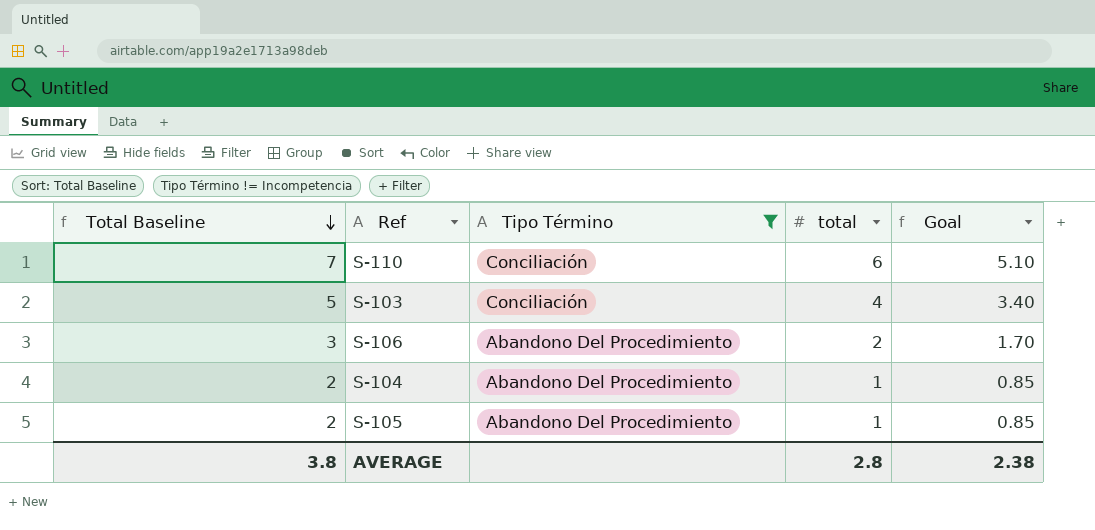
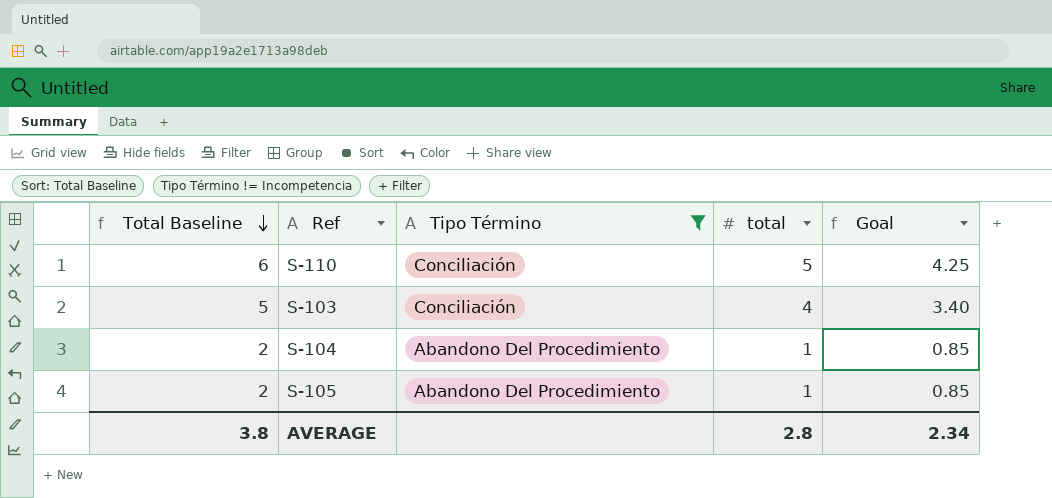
row S-106: 3 | Abandono Del Procedimiento | 2 | 1.70 -> none
S-110 | Total Baseline: 7 -> 6
S-110 | total: 6 -> 5
S-110 | Goal: 5.10 -> 4.25
AVERAGE | Goal: 2.38 -> 2.34

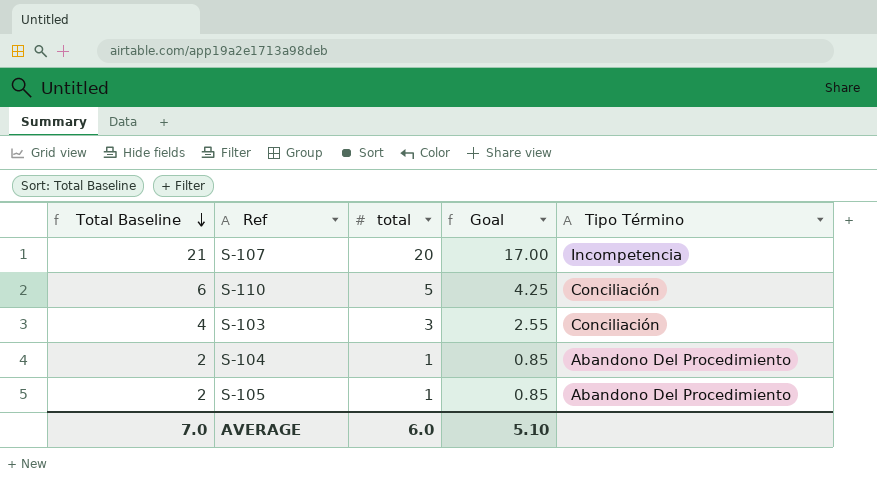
filter: Tipo Término != Incompetencia -> none
column Tipo Término | position: 3 -> 5
S-103 | Total Baseline: 5 -> 4
S-103 | total: 4 -> 3
S-103 | Goal: 3.40 -> 2.55
AVERAGE | Total Baseline: 3.8 -> 7.0
AVERAGE | total: 2.8 -> 6.0
AVERAGE | Goal: 2.34 -> 5.10

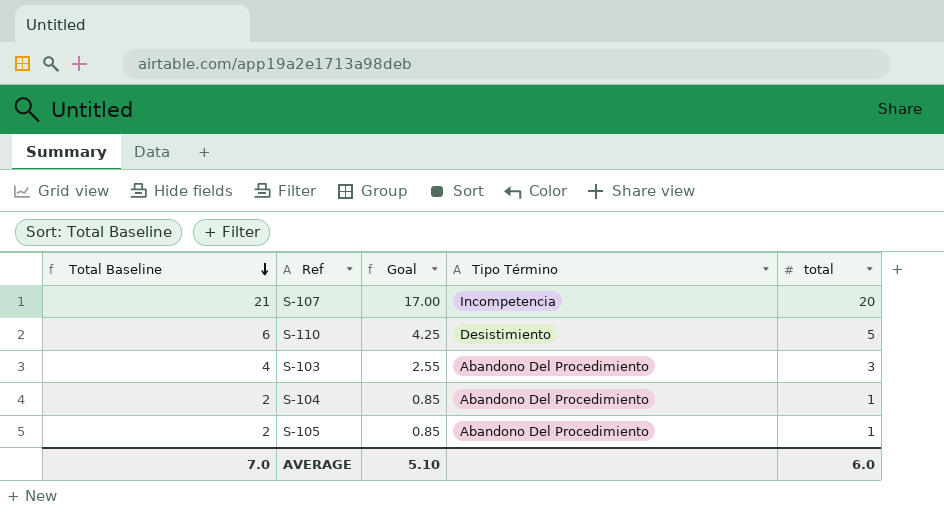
column total | position: 3 -> 5
S-110 | Tipo Término: Conciliación -> Desistimiento
S-103 | Tipo Término: Conciliación -> Abandono Del Procedimiento

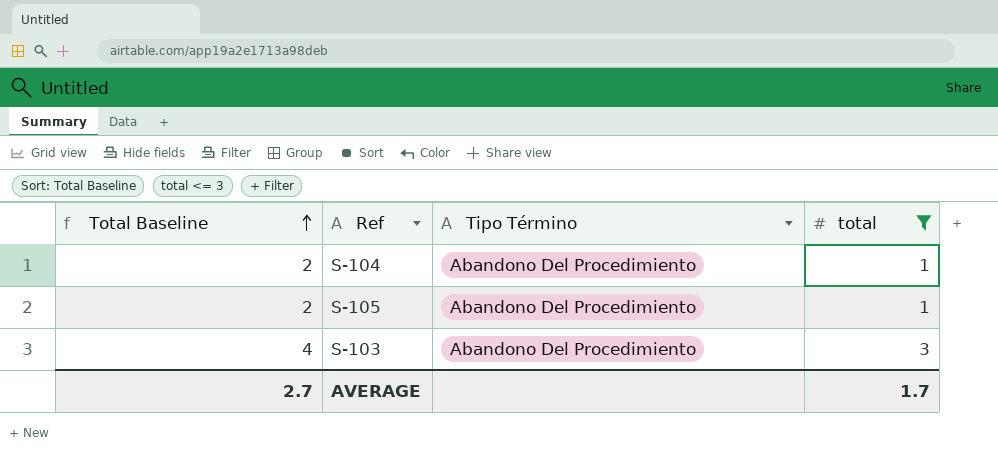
filter: none -> total <= 3
row order: Total Baseline descending -> Total Baseline ascending
column Goal | formula: [total] * 0.85 -> none
AVERAGE | Total Baseline: 7.0 -> 2.7
AVERAGE | total: 6.0 -> 1.7

